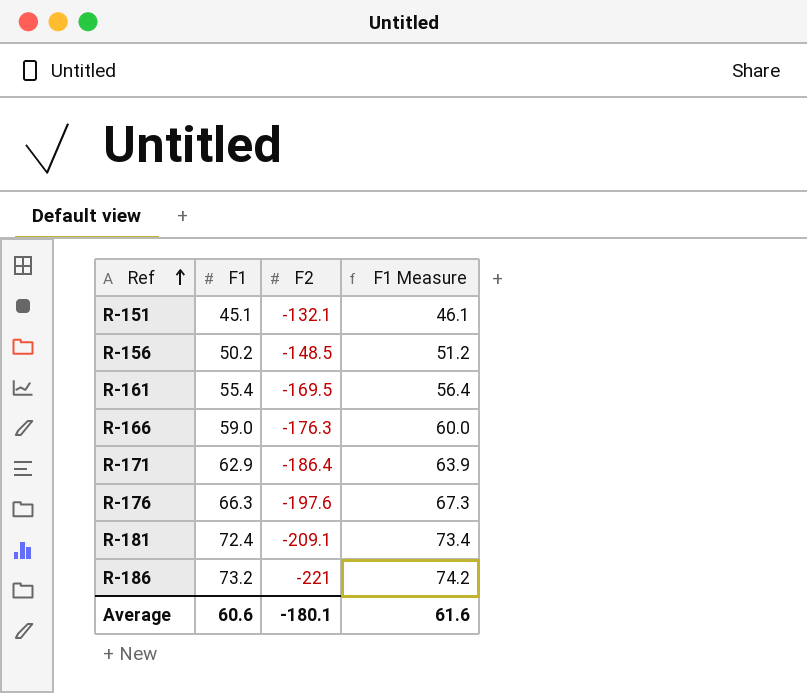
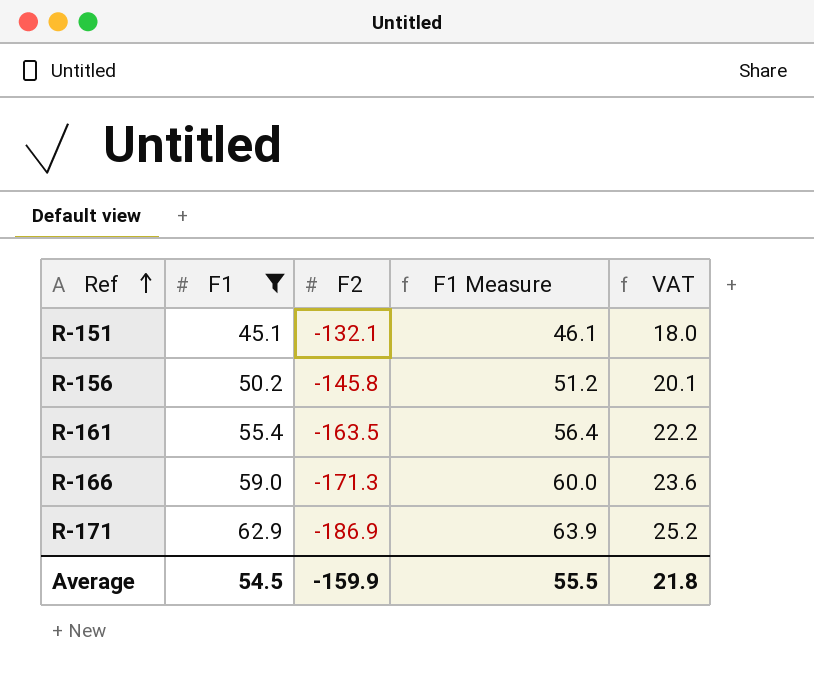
filter: none -> F1 <= 62.9
column VAT | formula: none -> [F1] * 0.4
R-156 | F2: -148.5 -> -145.8
R-161 | F2: -169.5 -> -163.5
R-166 | F2: -176.3 -> -171.3
R-171 | F2: -186.4 -> -186.9
Average | F1: 60.6 -> 54.5
Average | F2: -180.1 -> -159.9
Average | F1 Measure: 61.6 -> 55.5

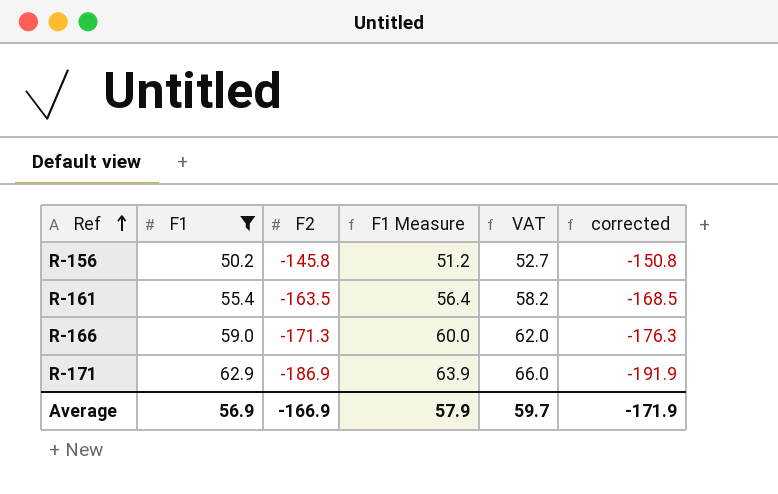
column VAT | formula: [F1] * 0.4 -> [F1] * 1.05
column corrected | formula: none -> [F2] - 5
row R-151: 45.1 | -132.1 | 46.1 | 18.0 -> none
Average | F1: 54.5 -> 56.9
Average | F2: -159.9 -> -166.9
Average | F1 Measure: 55.5 -> 57.9
Average | VAT: 21.8 -> 59.7

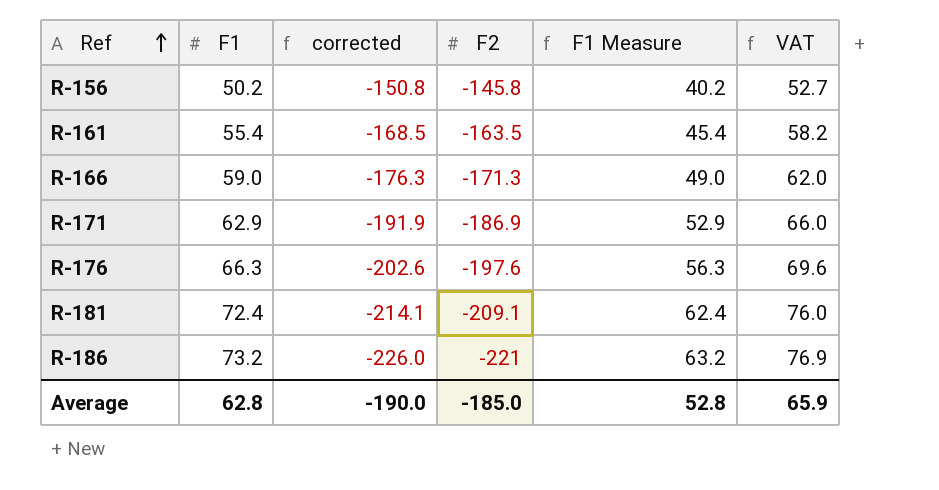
filter: F1 <= 62.9 -> none
column corrected | position: 6 -> 3
column F1 Measure | formula: [F1] + 1 -> [F1] - 10
Average | F1: 56.9 -> 62.8
Average | corrected: -171.9 -> -190.0
Average | F2: -166.9 -> -185.0
Average | F1 Measure: 57.9 -> 52.8
Average | VAT: 59.7 -> 65.9

